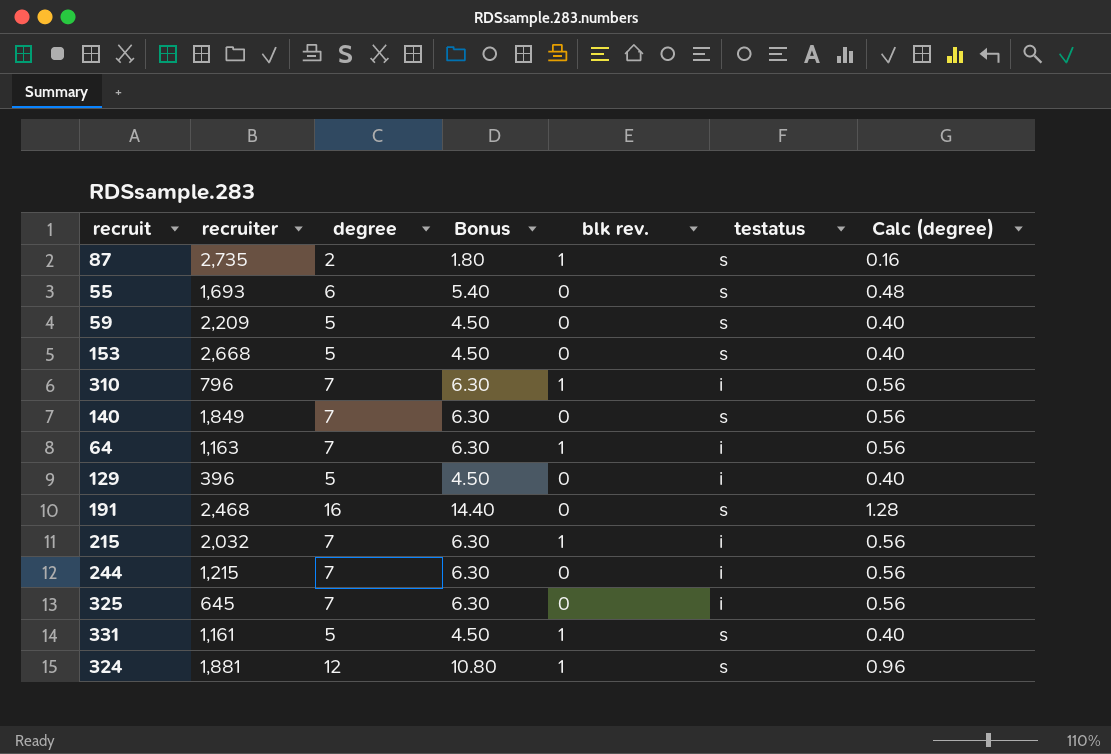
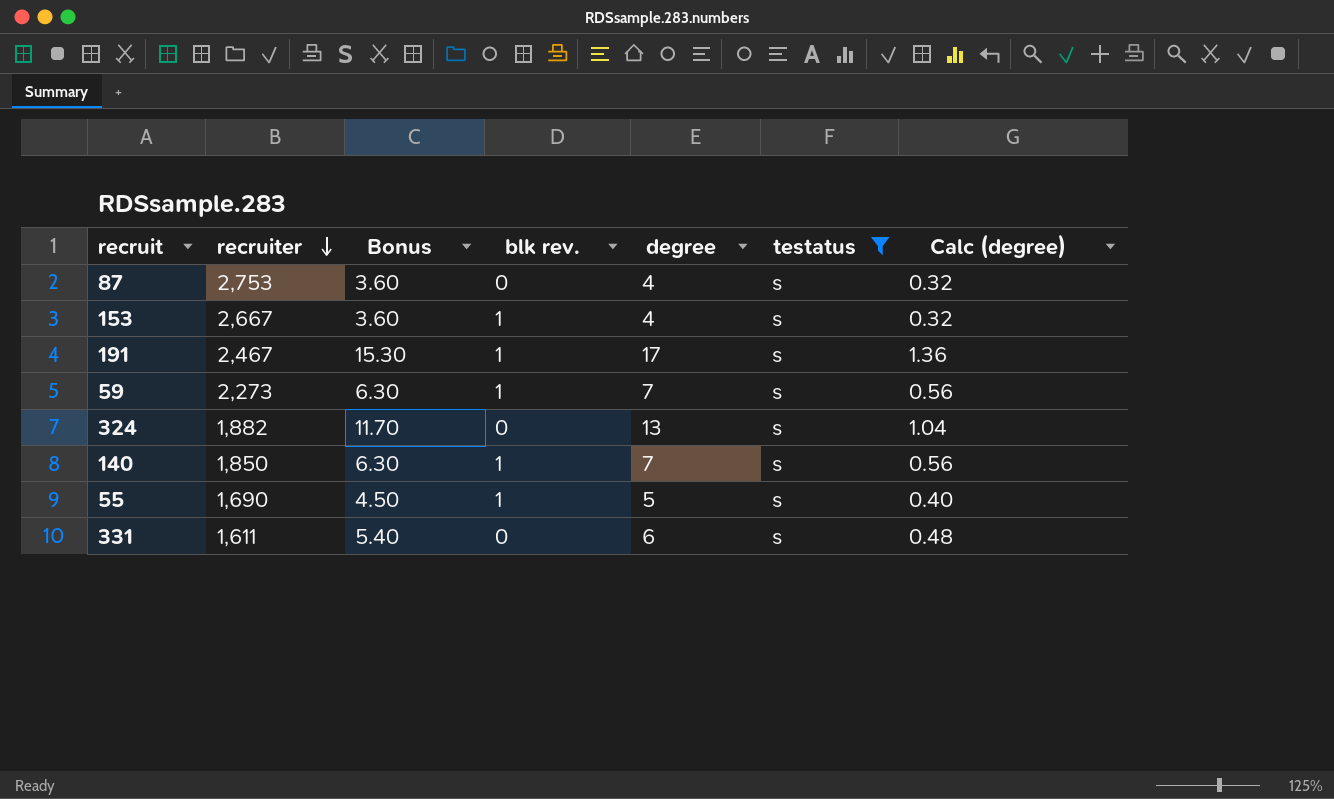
filter: none -> testatus = s
row order: none -> recruiter descending
column degree | position: 3 -> 5
87 | recruiter: 2,735 -> 2,753
87 | Bonus: 1.80 -> 3.60
87 | blk rev.: 1 -> 0
87 | degree: 2 -> 4
87 | Calc (degree): 0.16 -> 0.32
153 | recruiter: 2,668 -> 2,667
153 | Bonus: 4.50 -> 3.60
153 | blk rev.: 0 -> 1
153 | degree: 5 -> 4
153 | Calc (degree): 0.40 -> 0.32
191 | recruiter: 2,468 -> 2,467
191 | Bonus: 14.40 -> 15.30
191 | blk rev.: 0 -> 1
191 | degree: 16 -> 17
191 | Calc (degree): 1.28 -> 1.36
59 | recruiter: 2,209 -> 2,273
59 | Bonus: 4.50 -> 6.30
59 | blk rev.: 0 -> 1
59 | degree: 5 -> 7
59 | Calc (degree): 0.40 -> 0.56
324 | recruiter: 1,881 -> 1,882
324 | Bonus: 10.80 -> 11.70
324 | blk rev.: 1 -> 0
324 | degree: 12 -> 13
324 | Calc (degree): 0.96 -> 1.04
140 | recruiter: 1,849 -> 1,850
140 | blk rev.: 0 -> 1
55 | recruiter: 1,693 -> 1,690
55 | Bonus: 5.40 -> 4.50
55 | blk rev.: 0 -> 1
55 | degree: 6 -> 5
55 | Calc (degree): 0.48 -> 0.40
331 | recruiter: 1,161 -> 1,611
331 | Bonus: 4.50 -> 5.40
331 | blk rev.: 1 -> 0
331 | degree: 5 -> 6
331 | Calc (degree): 0.40 -> 0.48

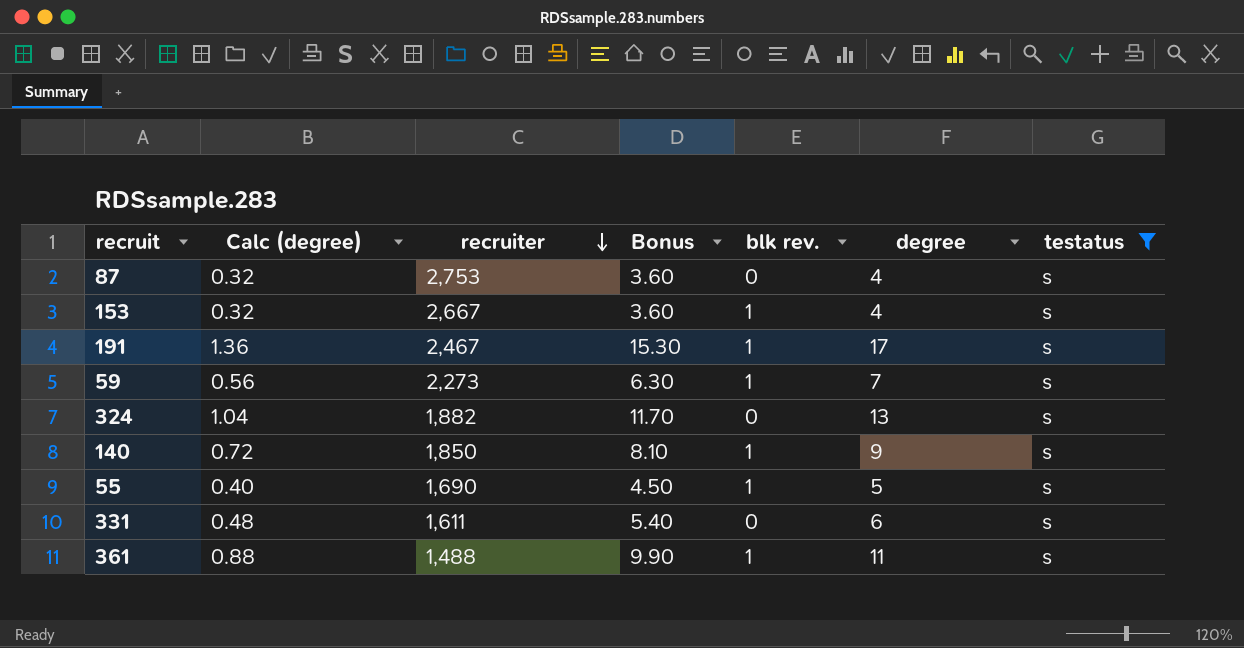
column Calc (degree) | position: 7 -> 2
140 | Calc (degree): 0.56 -> 0.72
140 | Bonus: 6.30 -> 8.10
140 | degree: 7 -> 9
row 361: none -> 0.88 | 1,488 | 9.90 | 1 | 11 | s

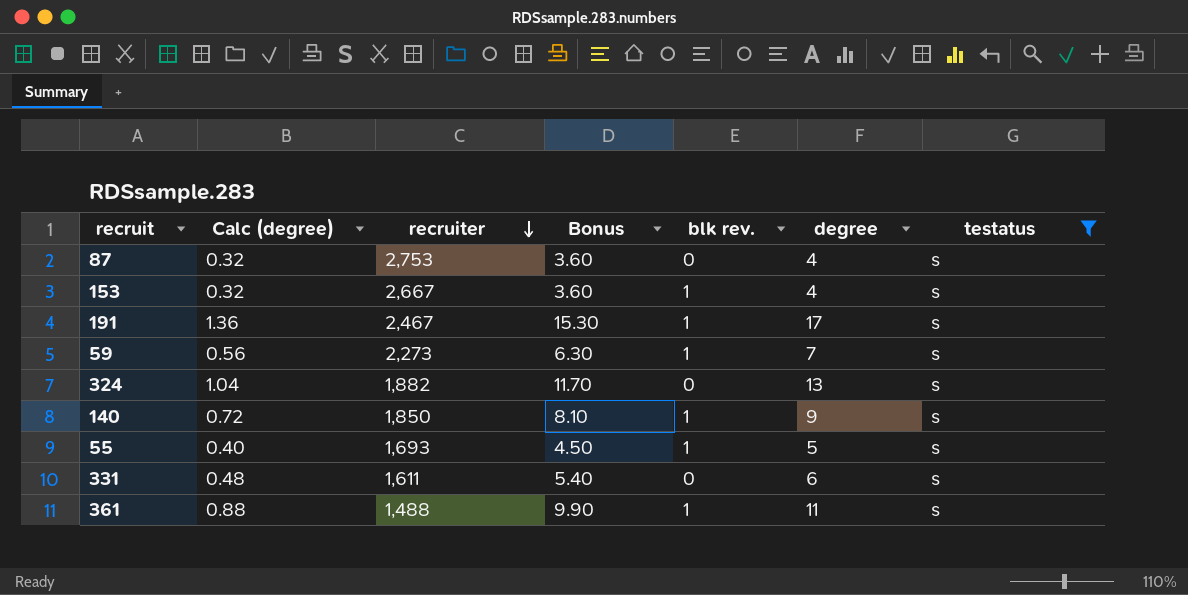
55 | recruiter: 1,690 -> 1,693

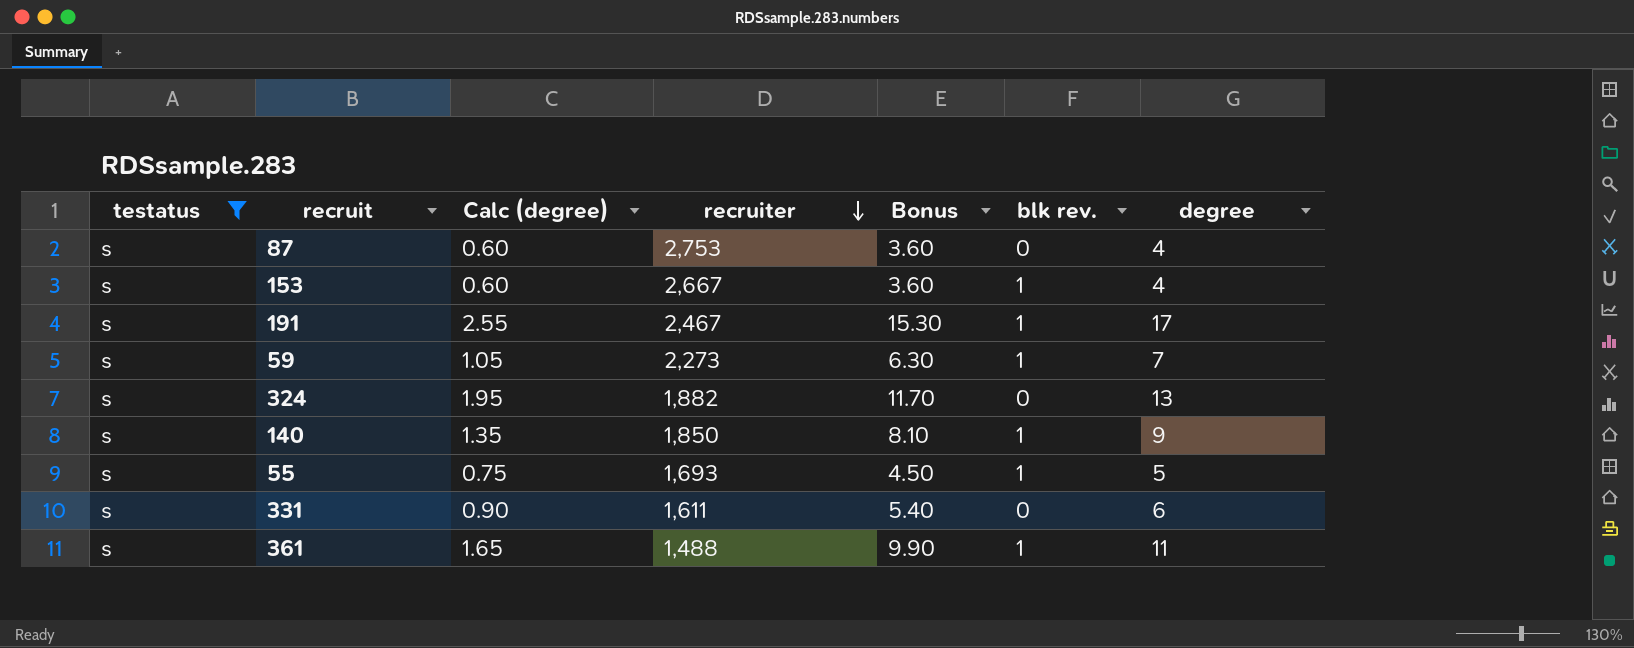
column testatus | position: 7 -> 1
column Calc (degree) | formula: [degree] * 0.08 -> [degree] * 0.15

